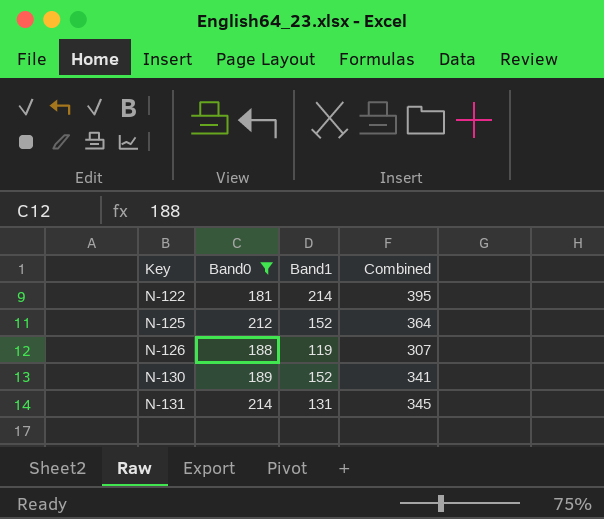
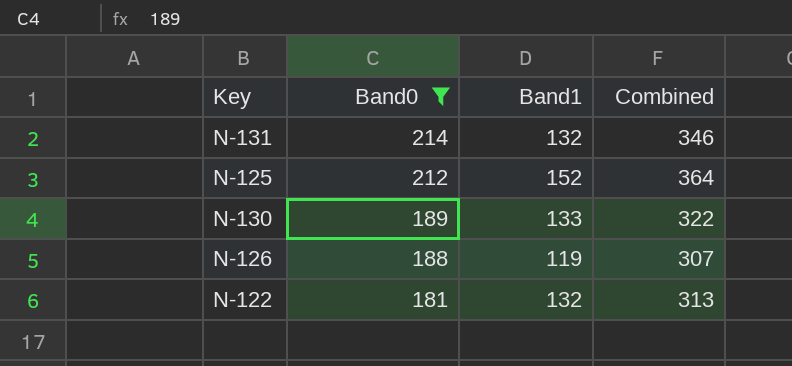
row order: Key ascending -> Band0 descending
N-131 | Band1: 131 -> 132
N-131 | Combined: 345 -> 346
N-130 | Band1: 152 -> 133
N-130 | Combined: 341 -> 322
N-122 | Band1: 214 -> 132
N-122 | Combined: 395 -> 313

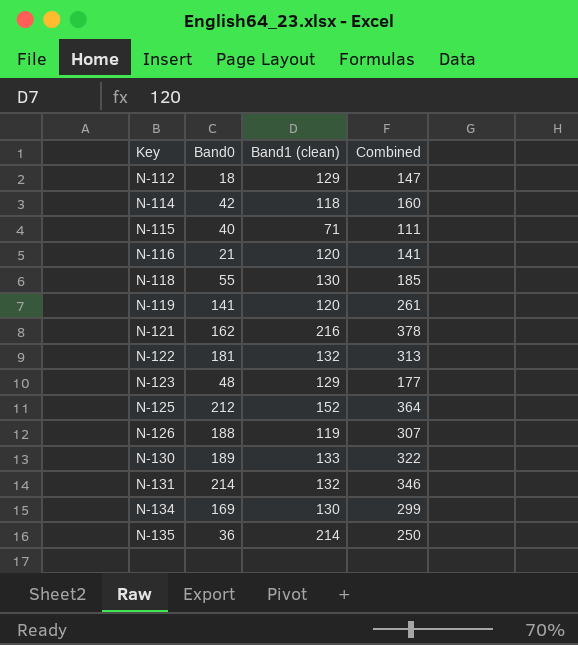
filter: Band0 >= 181 -> none
row order: Band0 descending -> Key ascending
column name: Band1 -> Band1 (clean)

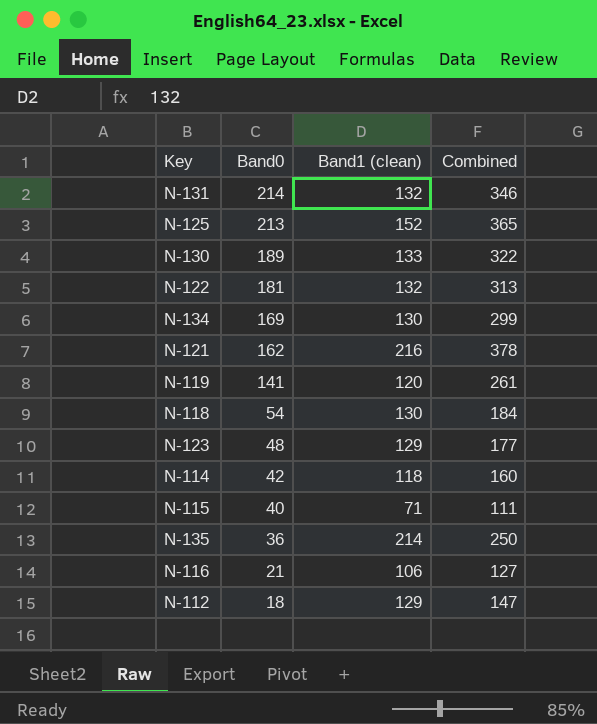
row order: Key ascending -> Band0 descending
row N-126: 188 | 119 | 307 -> none
N-125 | Band0: 212 -> 213
N-125 | Combined: 364 -> 365
N-118 | Band0: 55 -> 54
N-118 | Combined: 185 -> 184
N-116 | Band1 (clean): 120 -> 106
N-116 | Combined: 141 -> 127

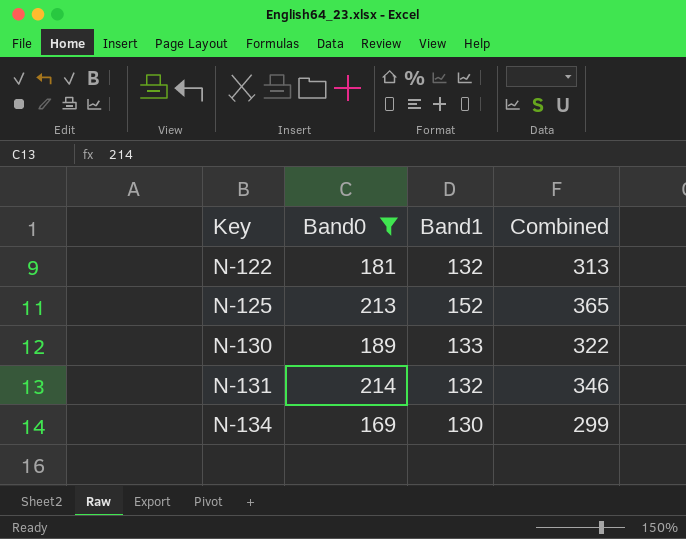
filter: none -> Band0 >= 169
row order: Band0 descending -> Key ascending
column name: Band1 (clean) -> Band1

